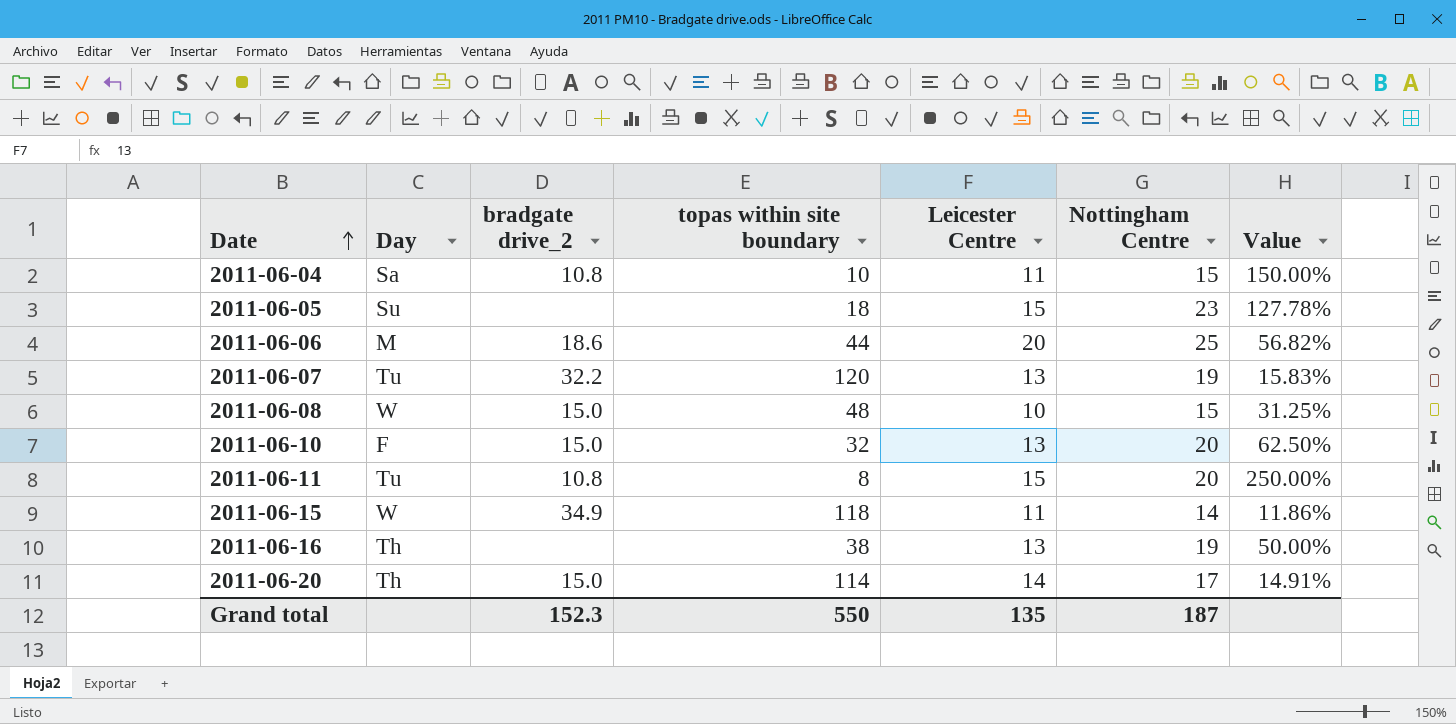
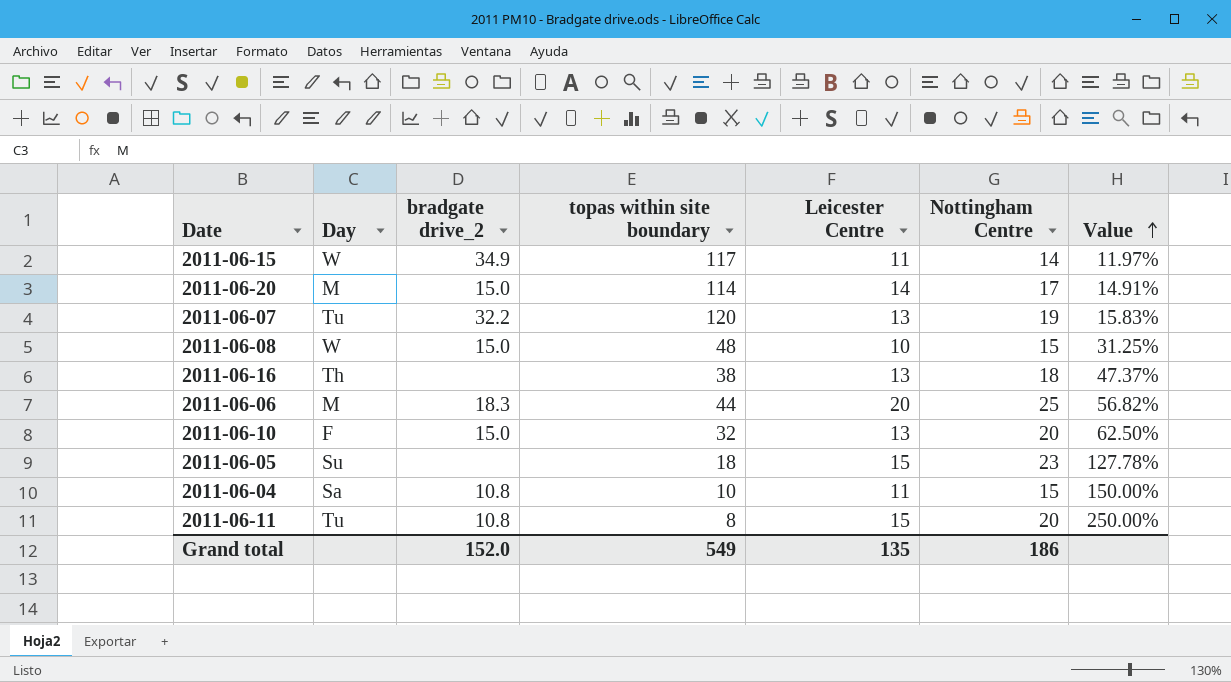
row order: Date ascending -> Value ascending
2011-06-15 | topas within site boundary: 118 -> 117
2011-06-15 | Value: 11.86% -> 11.97%
2011-06-20 | Day: Th -> M
2011-06-16 | Nottingham Centre: 19 -> 18
2011-06-16 | Value: 50.00% -> 47.37%
2011-06-06 | bradgate drive_2: 18.6 -> 18.3
Grand total | bradgate drive_2: 152.3 -> 152.0
Grand total | topas within site boundary: 550 -> 549
Grand total | Nottingham Centre: 187 -> 186

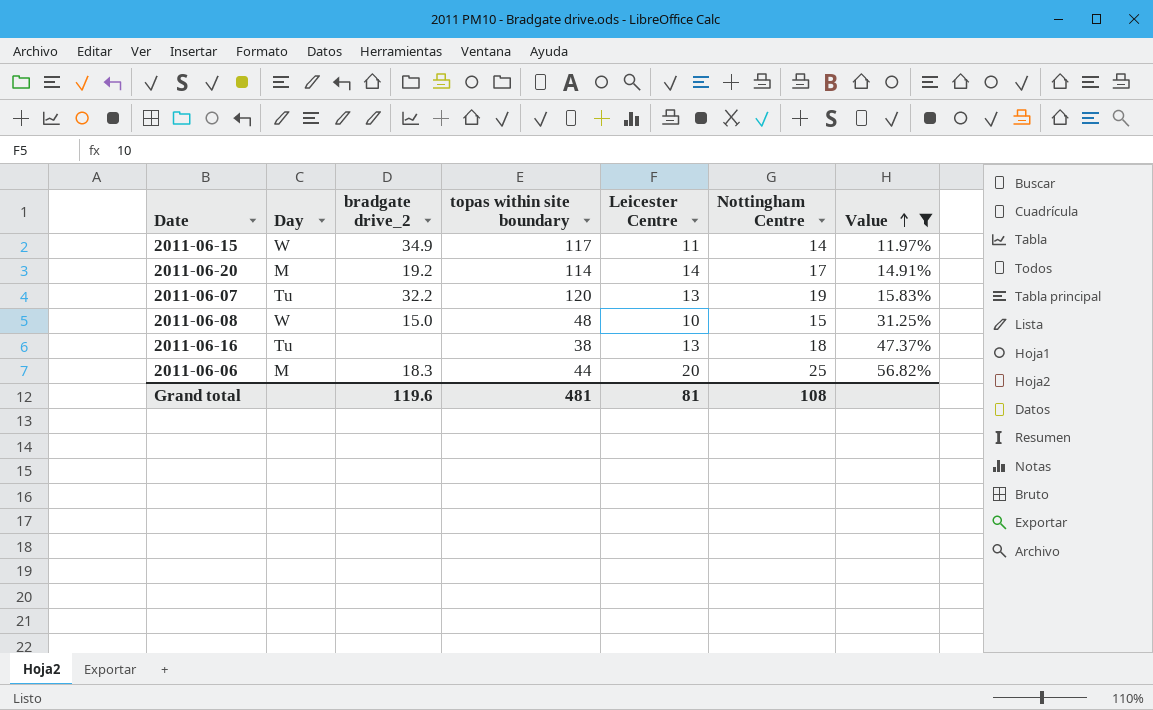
filter: none -> Value <= 56.82%
2011-06-20 | bradgate drive_2: 15.0 -> 19.2
2011-06-16 | Day: Th -> Tu
Grand total | bradgate drive_2: 152.0 -> 119.6
Grand total | topas within site boundary: 549 -> 481
Grand total | Leicester Centre: 135 -> 81
Grand total | Nottingham Centre: 186 -> 108

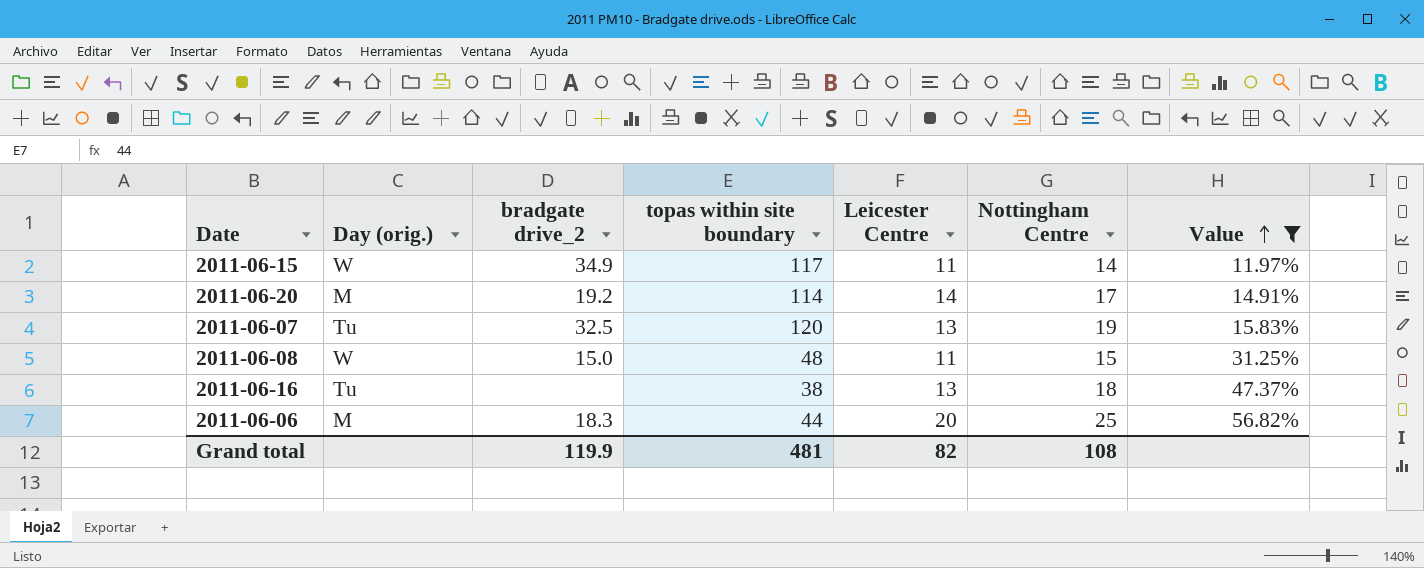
column name: Day -> Day (orig.)
2011-06-07 | bradgate drive_2: 32.2 -> 32.5
2011-06-08 | Leicester Centre: 10 -> 11
Grand total | bradgate drive_2: 119.6 -> 119.9
Grand total | Leicester Centre: 81 -> 82

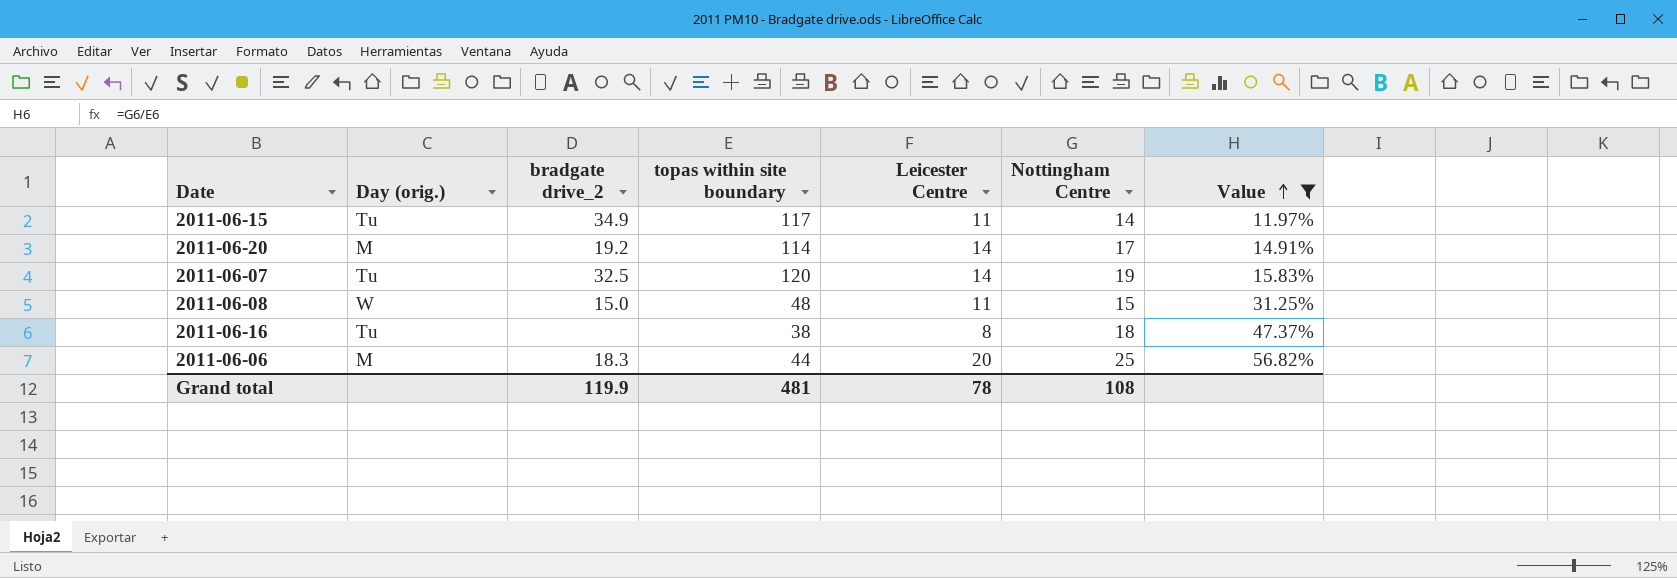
2011-06-15 | Day (orig.): W -> Tu
2011-06-07 | Leicester Centre: 13 -> 14
2011-06-16 | Leicester Centre: 13 -> 8
Grand total | Leicester Centre: 82 -> 78

